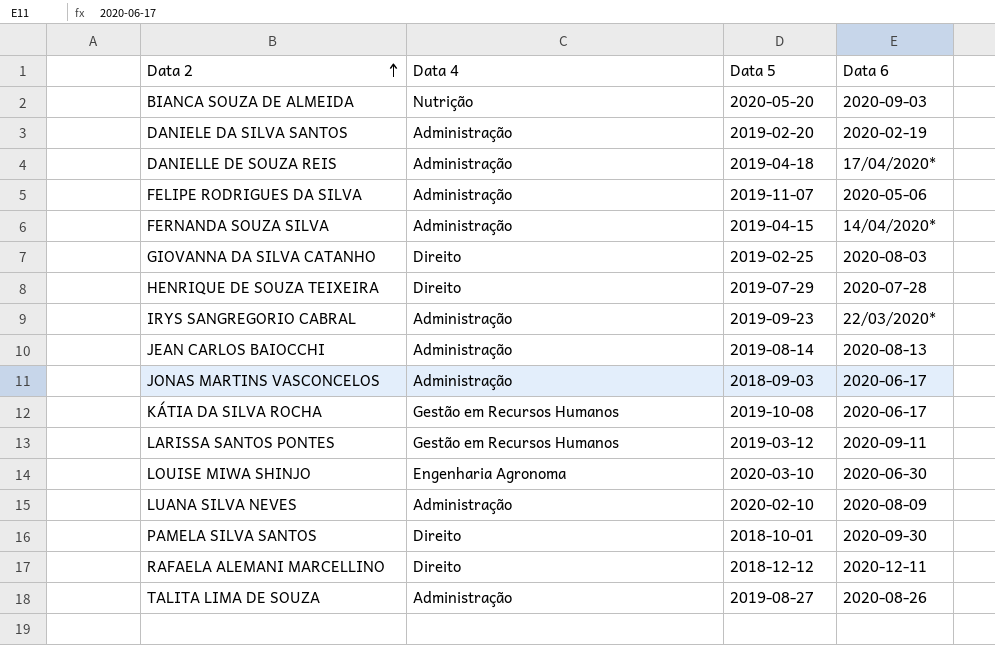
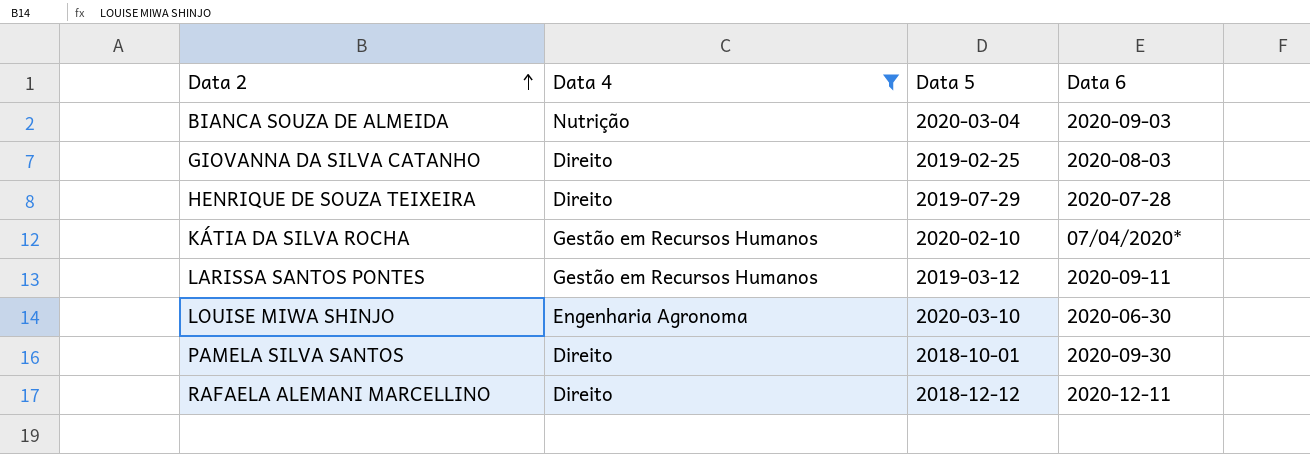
filter: none -> Data 4 != Administração
BIANCA SOUZA DE ALMEIDA | Data 5: 2020-05-20 -> 2020-03-04
KÁTIA DA SILVA ROCHA | Data 5: 2019-10-08 -> 2020-02-10
KÁTIA DA SILVA ROCHA | Data 6: 2020-06-17 -> 07/04/2020*

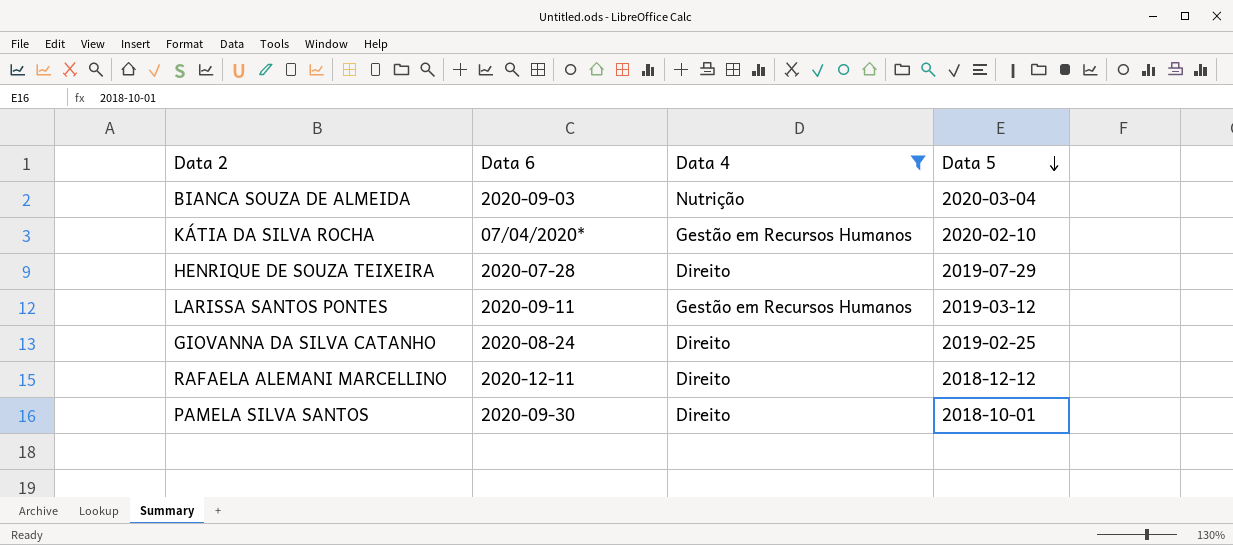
row order: Data 2 ascending -> Data 5 descending
column Data 6 | position: 4 -> 2
row LOUISE MIWA SHINJO: Engenharia Agronoma | 2020-03-10 | 2020-06-30 -> none
GIOVANNA DA SILVA CATANHO | Data 6: 2020-08-03 -> 2020-08-24

